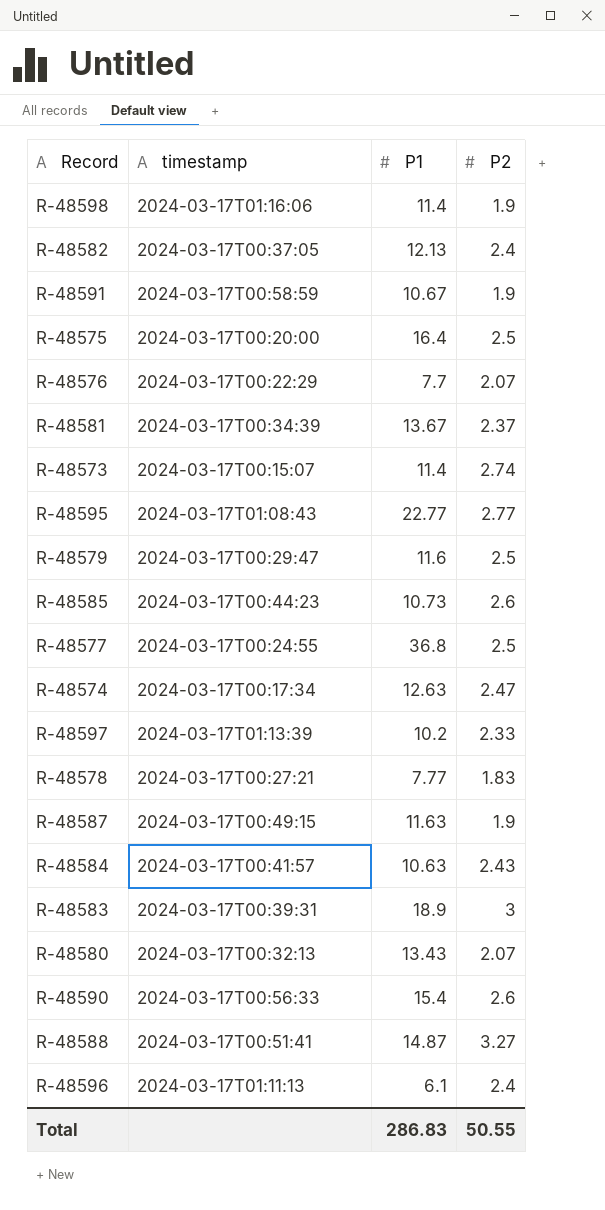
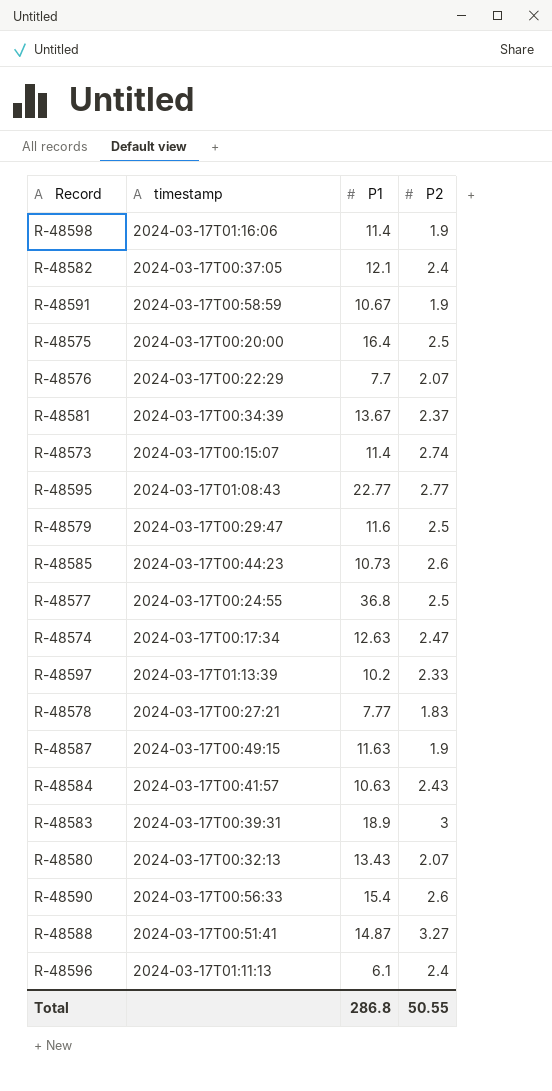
R-48582 | P1: 12.13 -> 12.1
Total | P1: 286.83 -> 286.8

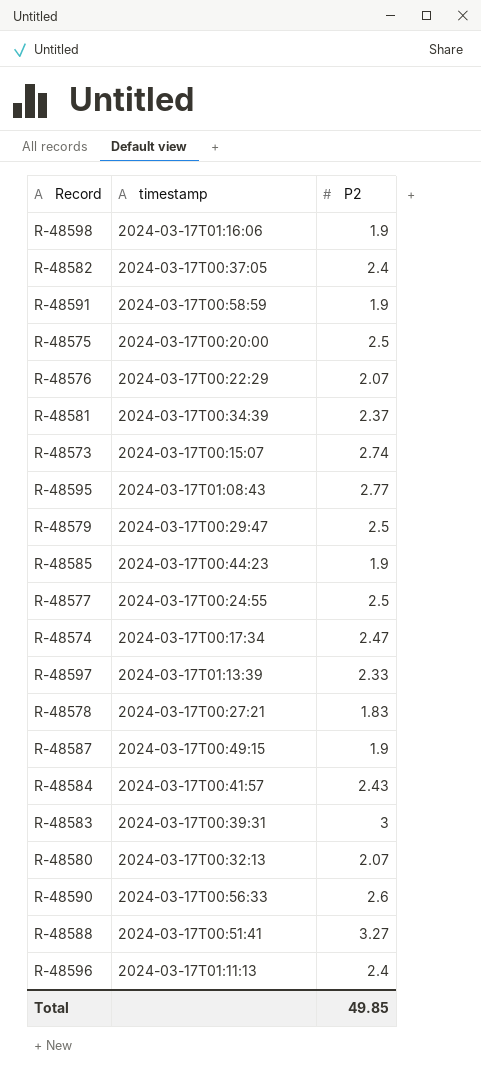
column P1 | position: 3 -> none
R-48585 | P2: 2.6 -> 1.9
Total | P2: 50.55 -> 49.85

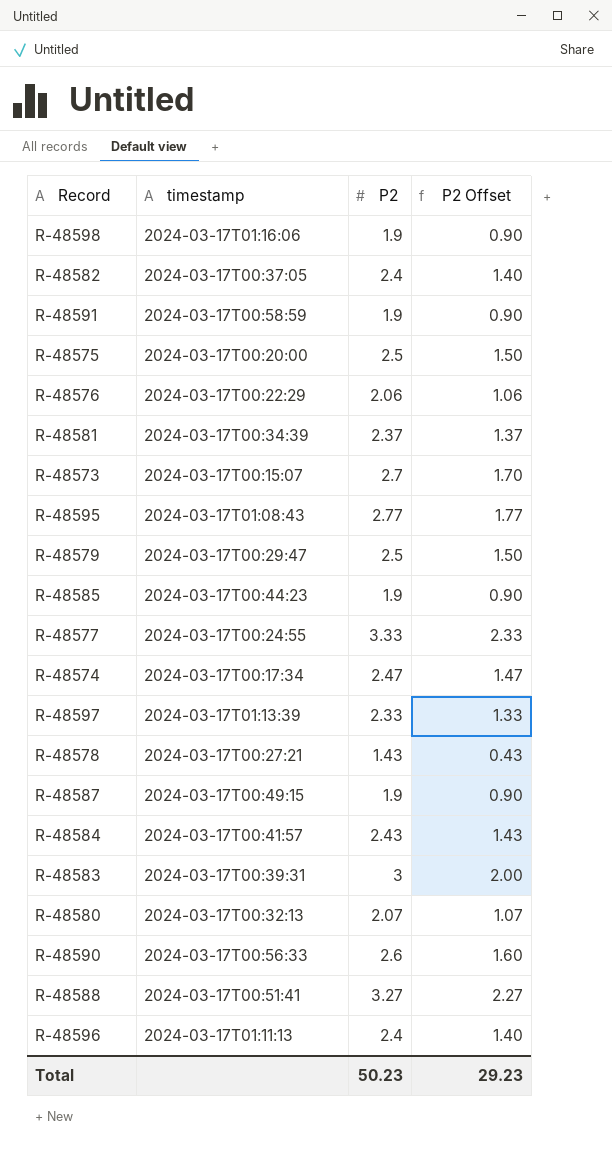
column P2 Offset | formula: none -> [P2] - 1
R-48576 | P2: 2.07 -> 2.06
R-48573 | P2: 2.74 -> 2.7
R-48577 | P2: 2.5 -> 3.33
R-48578 | P2: 1.83 -> 1.43
Total | P2: 49.85 -> 50.23

